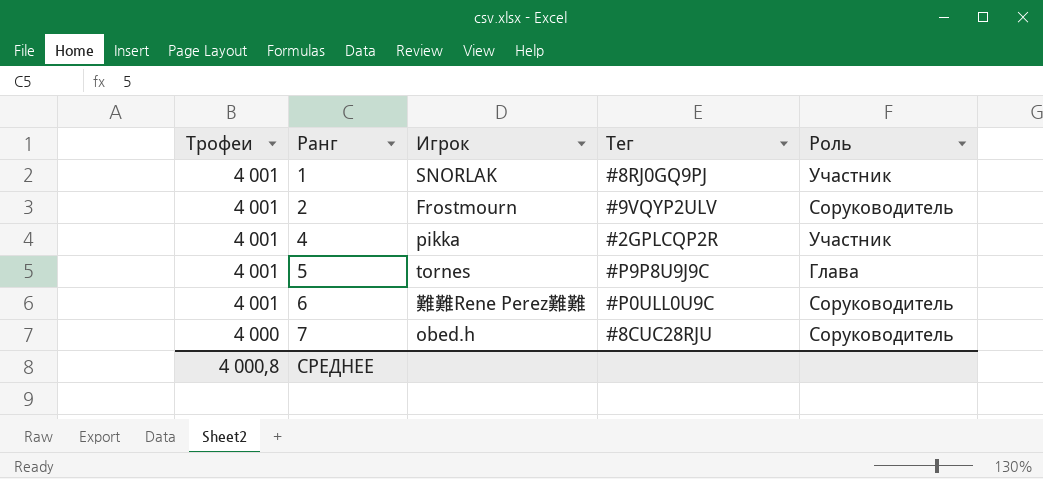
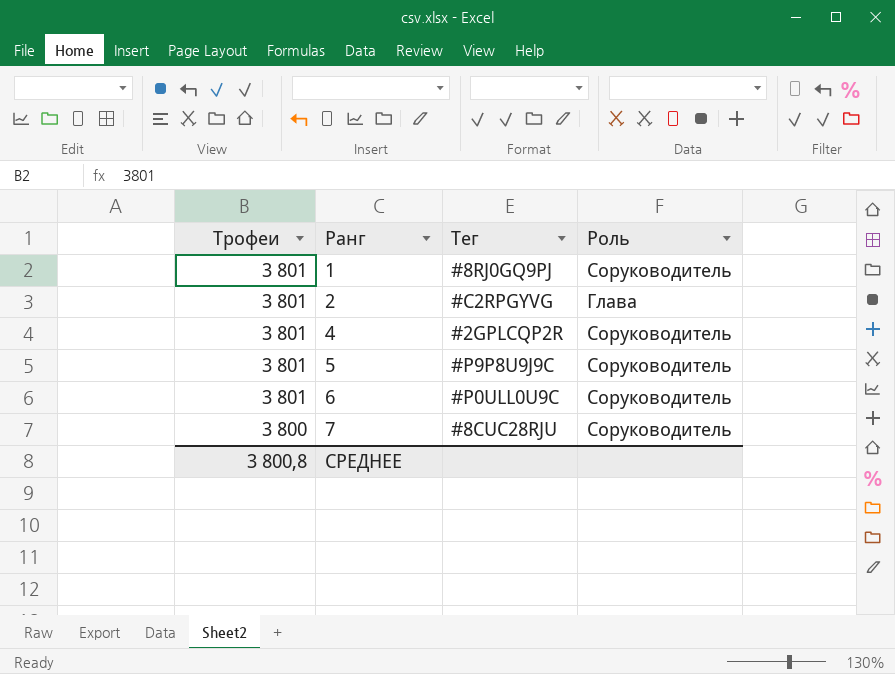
column Игрок | position: 3 -> none
1 | Трофеи: 4 001 -> 3 801
1 | Роль: Участник -> Соруководитель
2 | Трофеи: 4 001 -> 3 801
2 | Тег: #9VQYP2ULV -> #C2RPGYVG
2 | Роль: Соруководитель -> Глава
4 | Трофеи: 4 001 -> 3 801
4 | Роль: Участник -> Соруководитель
5 | Трофеи: 4 001 -> 3 801
5 | Роль: Глава -> Соруководитель
6 | Трофеи: 4 001 -> 3 801
7 | Трофеи: 4 000 -> 3 800
СРЕДНЕЕ | Трофеи: 4 000,8 -> 3 800,8

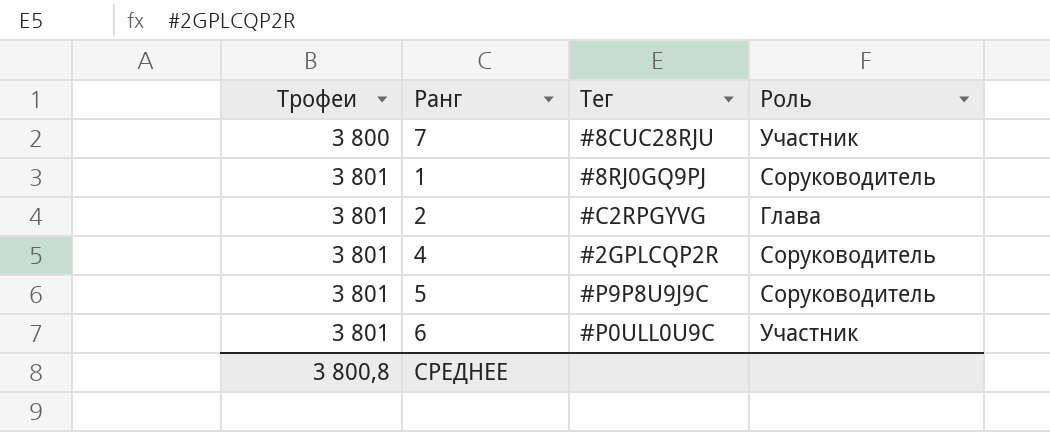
row order: Трофеи descending -> Трофеи ascending
7 | Роль: Соруководитель -> Участник
6 | Роль: Соруководитель -> Участник

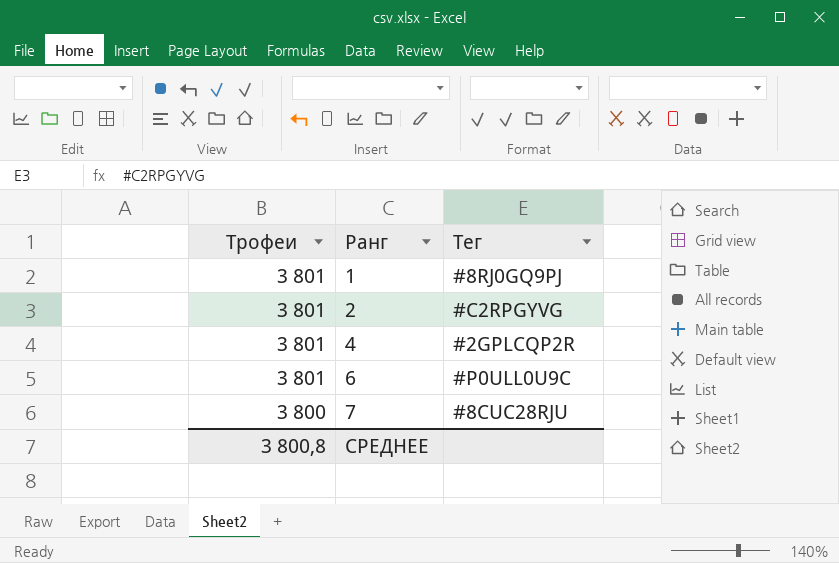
row order: Трофеи ascending -> Трофеи descending
column Роль | position: 4 -> none
row 5: 3 801 | #P9P8U9J9C | Соруководитель -> none

